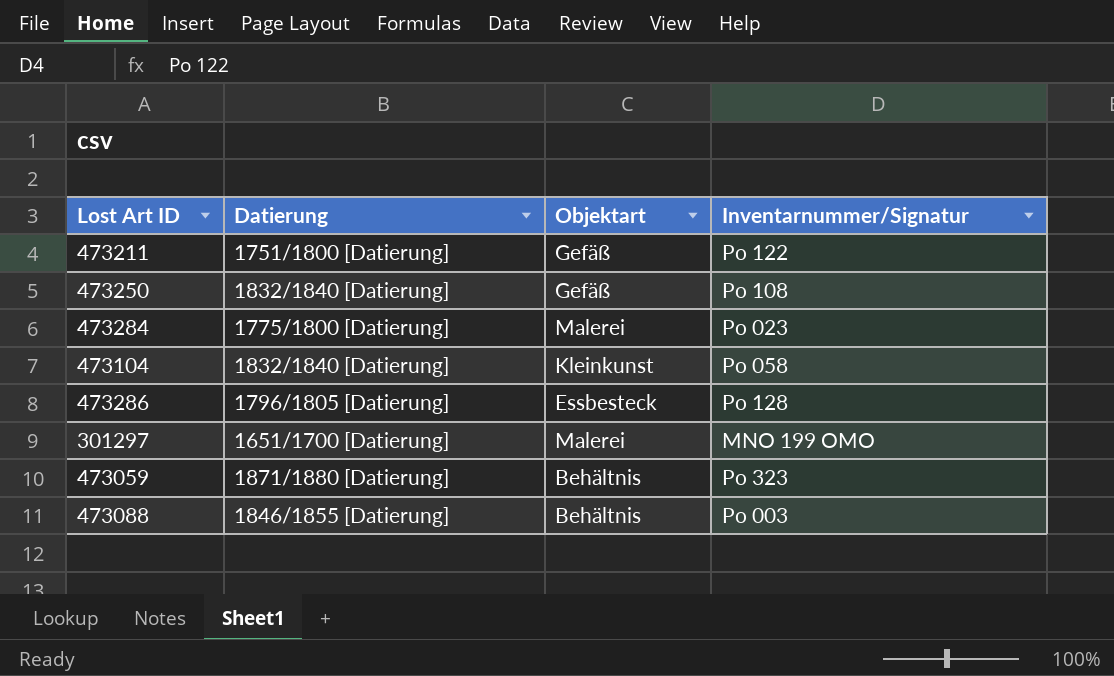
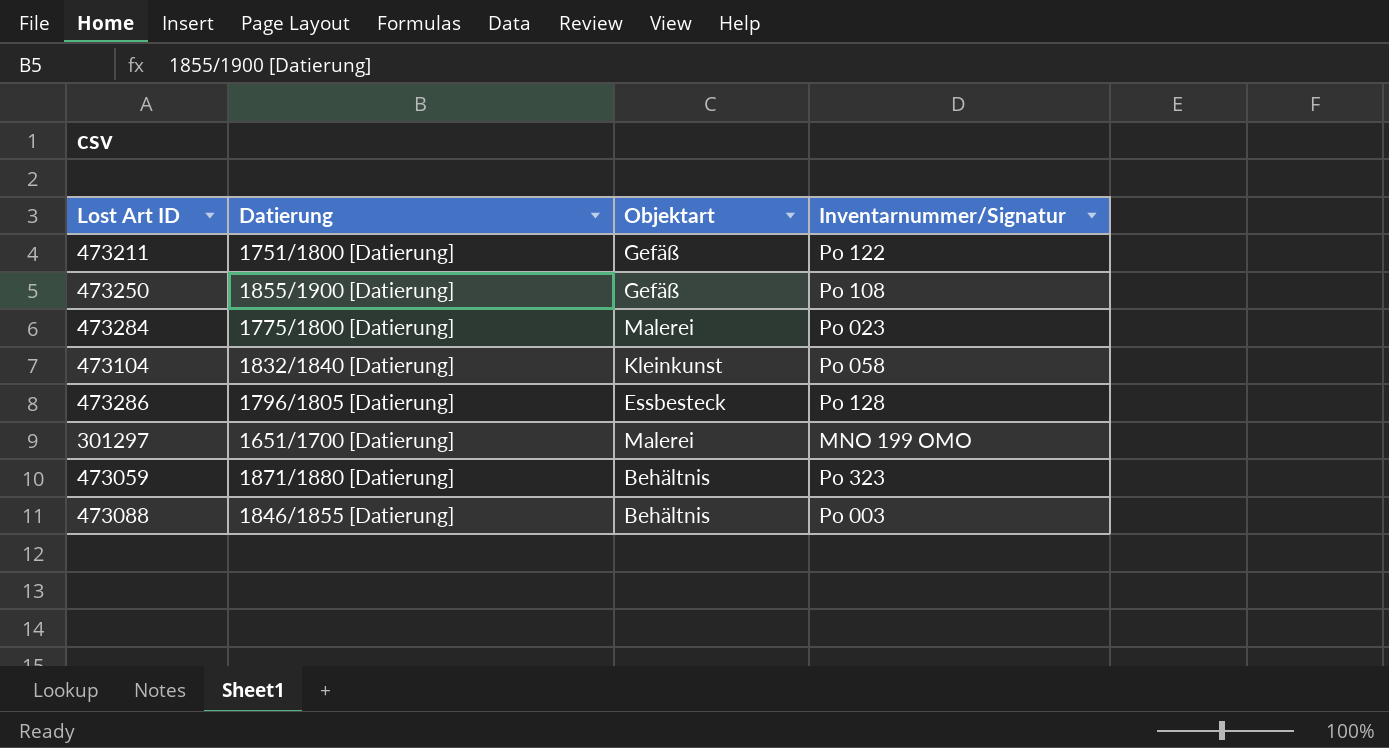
473250 | Datierung: 1832/1840 [Datierung] -> 1855/1900 [Datierung]

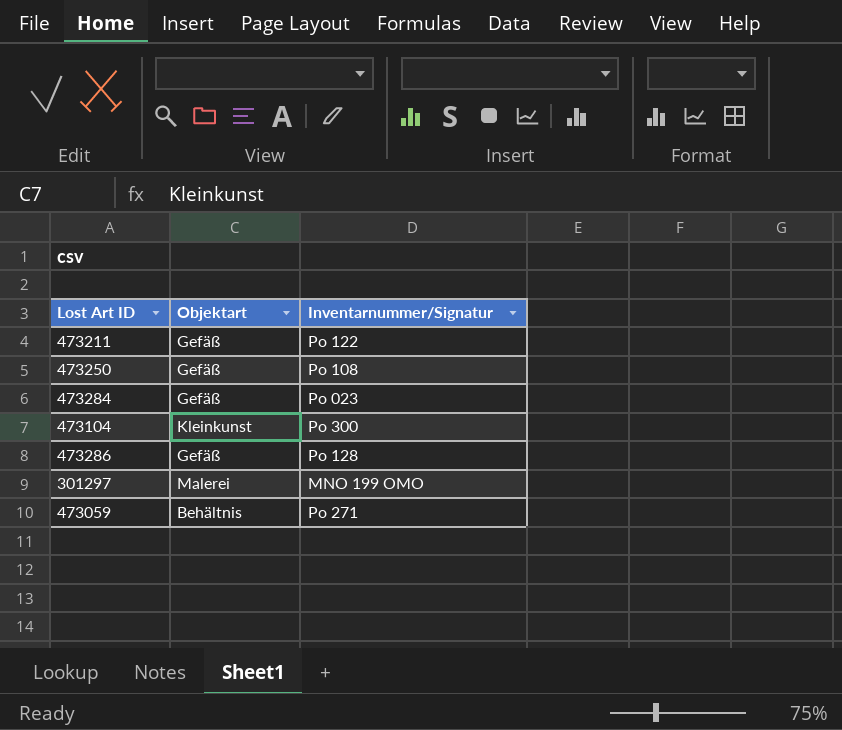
column Datierung | position: 2 -> none
row 473088: 1846/1855 [Datierung] | Behältnis | Po 003 -> none
473284 | Objektart: Malerei -> Gefäß
473104 | Inventarnummer/Signatur: Po 058 -> Po 300
473286 | Objektart: Essbesteck -> Gefäß
473059 | Inventarnummer/Signatur: Po 323 -> Po 271

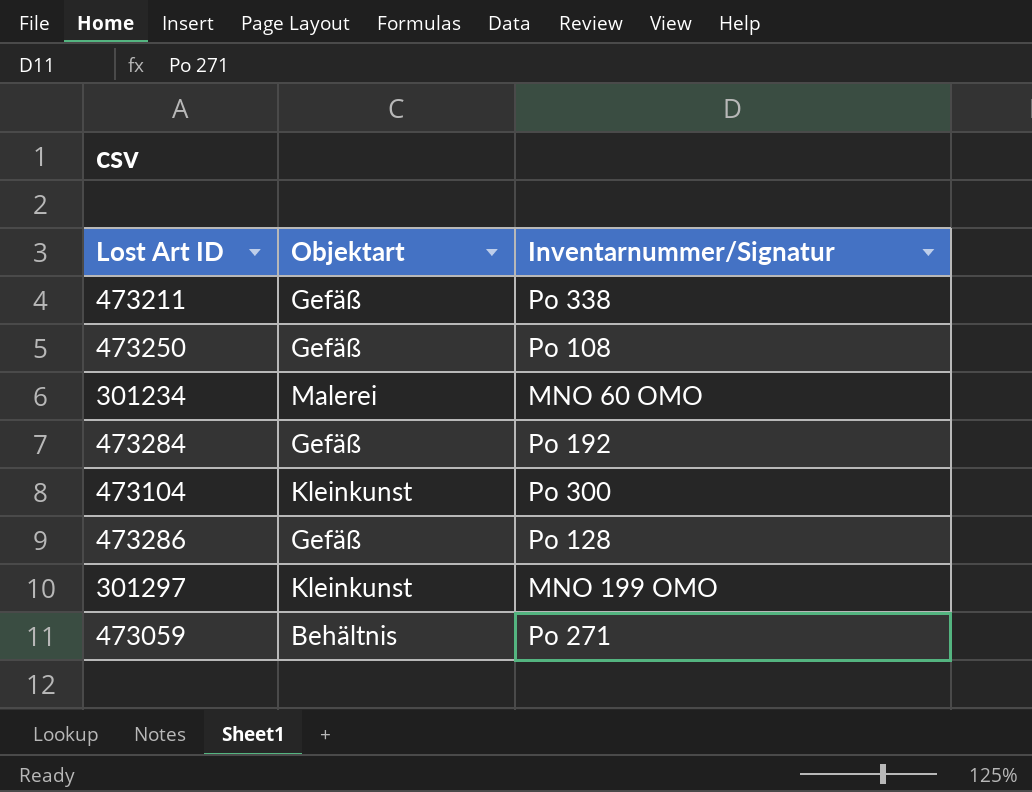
473211 | Inventarnummer/Signatur: Po 122 -> Po 338
row 301234: none -> Malerei | MNO 60 OMO
473284 | Inventarnummer/Signatur: Po 023 -> Po 192
301297 | Objektart: Malerei -> Kleinkunst

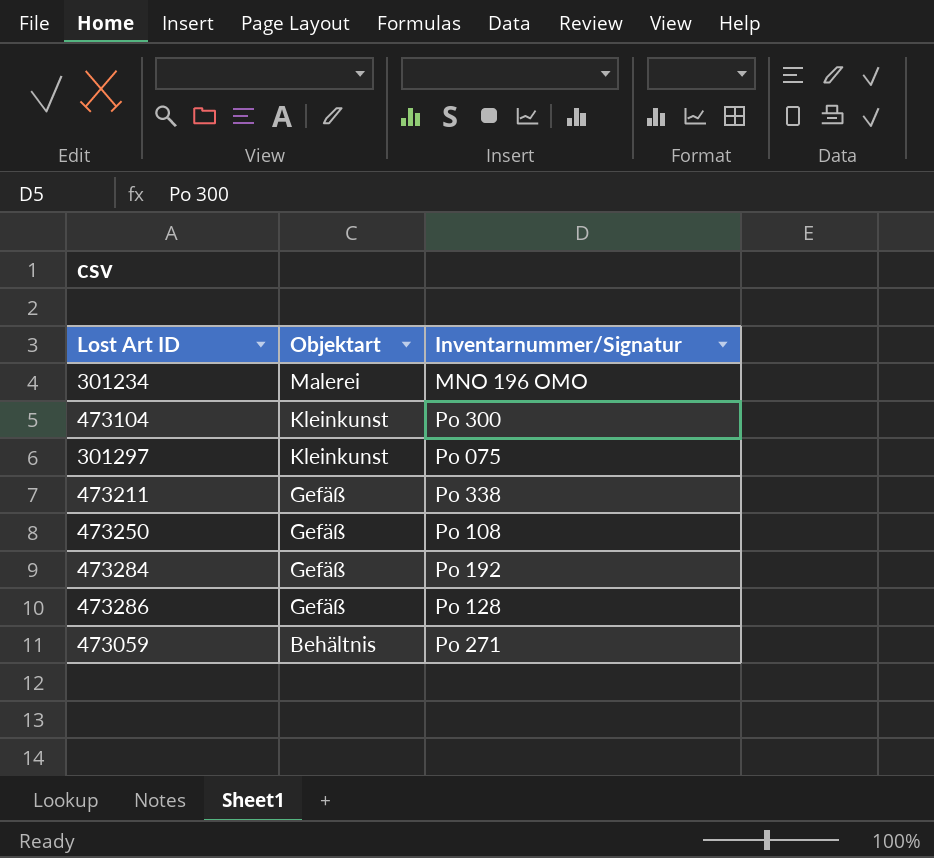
row order: none -> Objektart descending
301234 | Inventarnummer/Signatur: MNO 60 OMO -> MNO 196 OMO
301297 | Inventarnummer/Signatur: MNO 199 OMO -> Po 075

